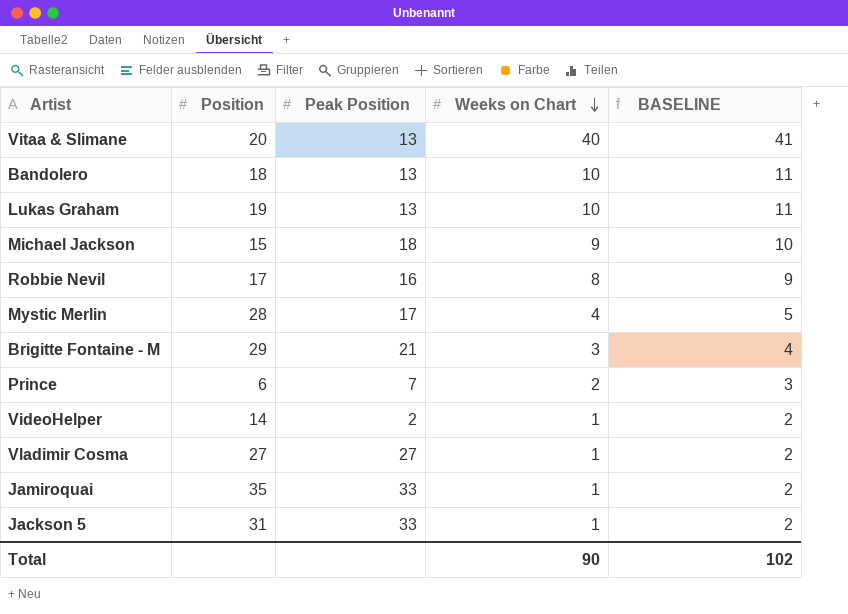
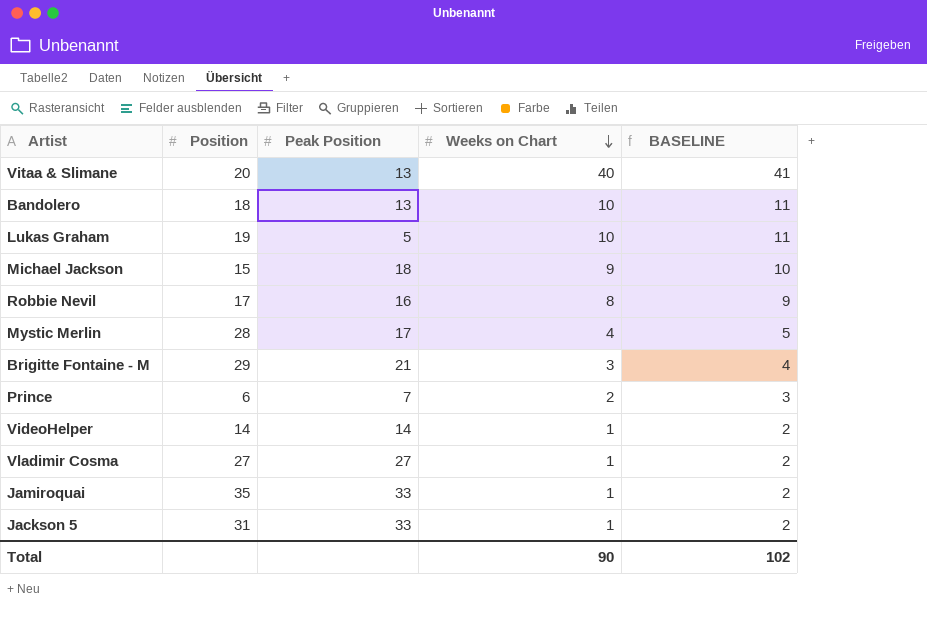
Lukas Graham | Peak Position: 13 -> 5
VideoHelper | Peak Position: 2 -> 14

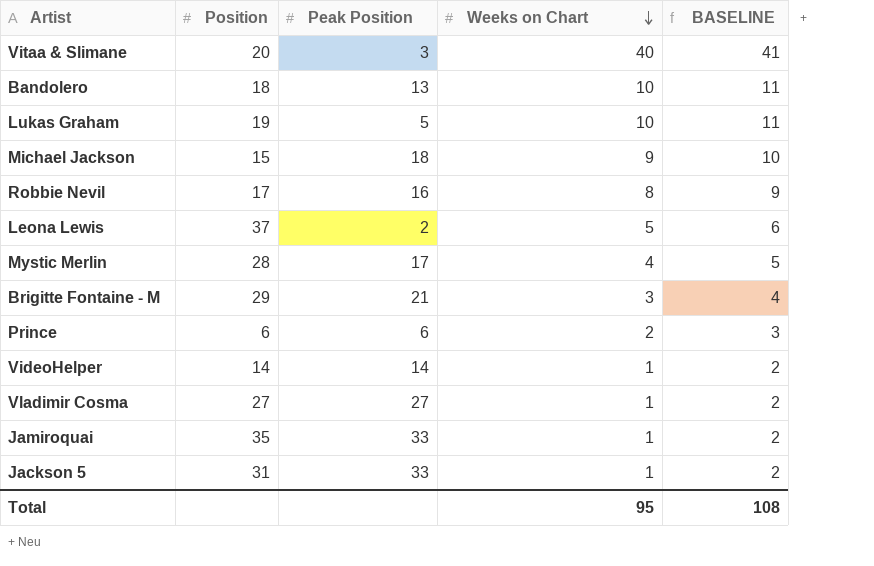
Vitaa & Slimane | Peak Position: 13 -> 3
row Leona Lewis: none -> 37 | 2 | 5 | 6
Prince | Peak Position: 7 -> 6
Total | Weeks on Chart: 90 -> 95
Total | BASELINE: 102 -> 108

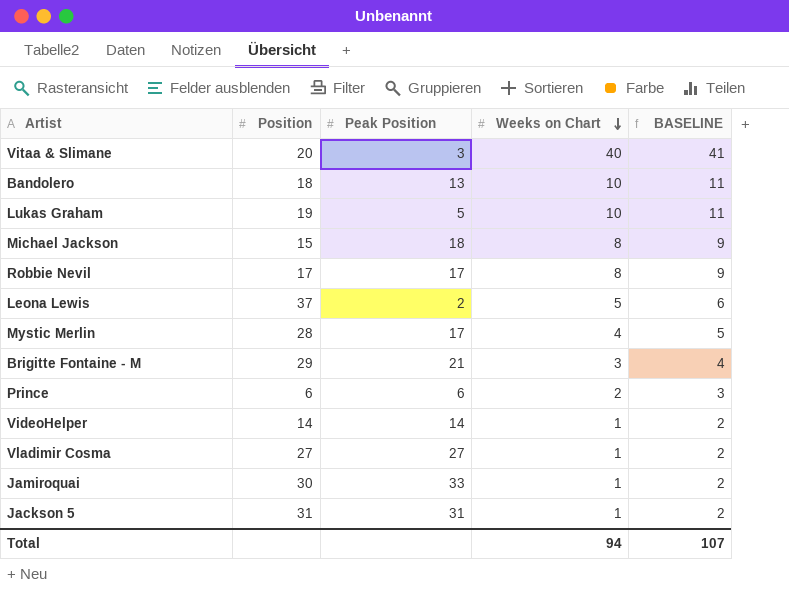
Michael Jackson | Weeks on Chart: 9 -> 8
Michael Jackson | BASELINE: 10 -> 9
Robbie Nevil | Peak Position: 16 -> 17
Jamiroquai | Position: 35 -> 30
Jackson 5 | Peak Position: 33 -> 31
Total | Weeks on Chart: 95 -> 94
Total | BASELINE: 108 -> 107

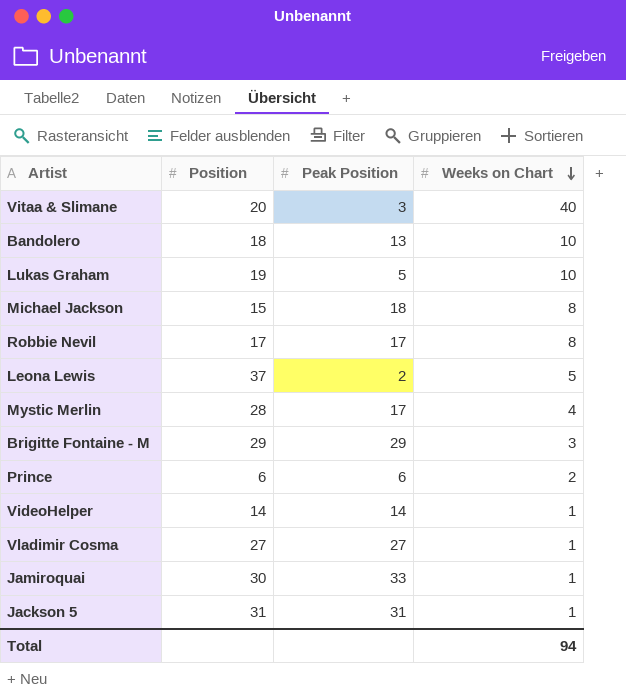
column BASELINE | formula: [Weeks on Chart] + 1 -> none
Brigitte Fontaine - M | Peak Position: 21 -> 29

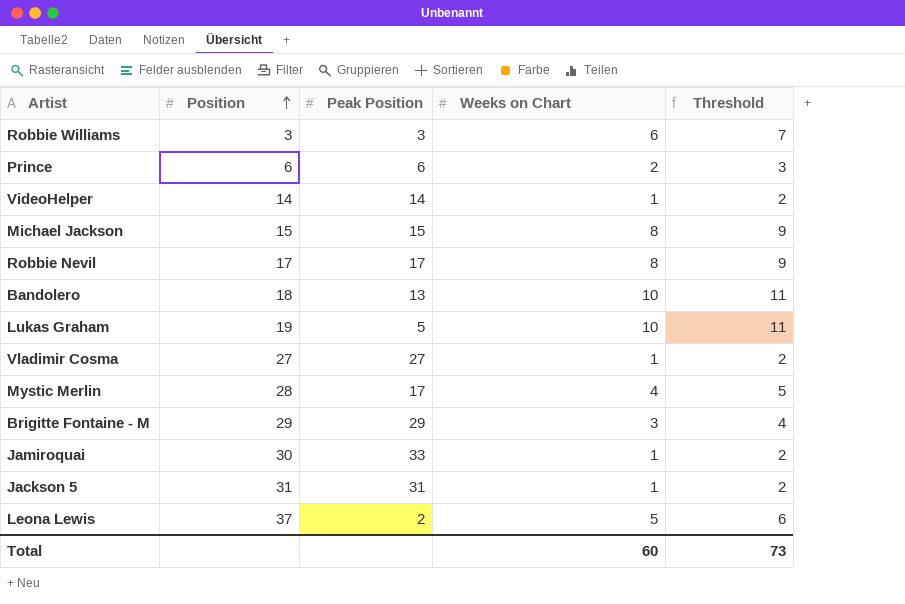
row order: Weeks on Chart descending -> Position ascending
column Threshold | formula: none -> [Weeks on Chart] + 1
row Vitaa & Slimane: 20 | 3 | 40 -> none
row Robbie Williams: none -> 3 | 3 | 6 | 7
Michael Jackson | Peak Position: 18 -> 15
Total | Weeks on Chart: 94 -> 60

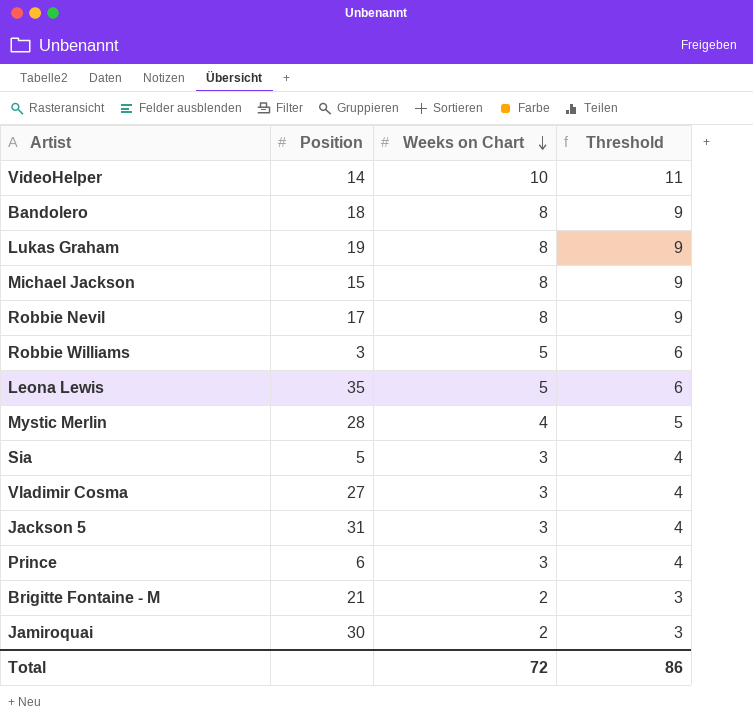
row order: Position ascending -> Weeks on Chart descending
column Peak Position | position: 3 -> none
VideoHelper | Weeks on Chart: 1 -> 10
VideoHelper | Threshold: 2 -> 11
Bandolero | Weeks on Chart: 10 -> 8
Bandolero | Threshold: 11 -> 9
Lukas Graham | Weeks on Chart: 10 -> 8
Lukas Graham | Threshold: 11 -> 9
Robbie Williams | Weeks on Chart: 6 -> 5
Robbie Williams | Threshold: 7 -> 6
Leona Lewis | Position: 37 -> 35
row Sia: none -> 5 | 3 | 4
Vladimir Cosma | Weeks on Chart: 1 -> 3
Vladimir Cosma | Threshold: 2 -> 4
Jackson 5 | Weeks on Chart: 1 -> 3
Jackson 5 | Threshold: 2 -> 4
Prince | Weeks on Chart: 2 -> 3
Prince | Threshold: 3 -> 4
Brigitte Fontaine - M | Position: 29 -> 21
Brigitte Fontaine - M | Weeks on Chart: 3 -> 2
Brigitte Fontaine - M | Threshold: 4 -> 3
Jamiroquai | Weeks on Chart: 1 -> 2
Jamiroquai | Threshold: 2 -> 3
Total | Weeks on Chart: 60 -> 72
Total | Threshold: 73 -> 86

